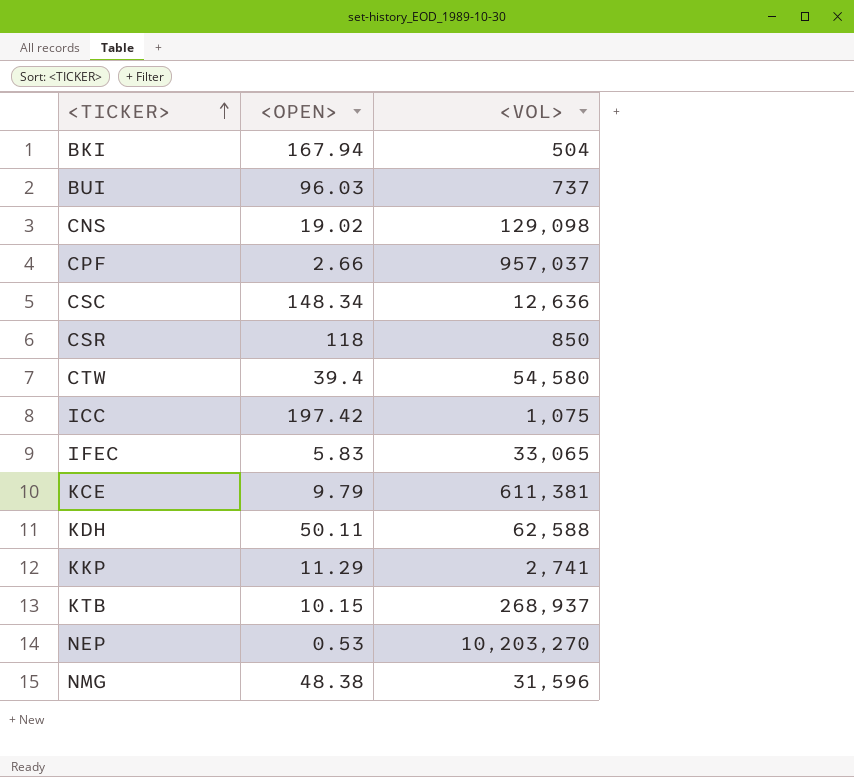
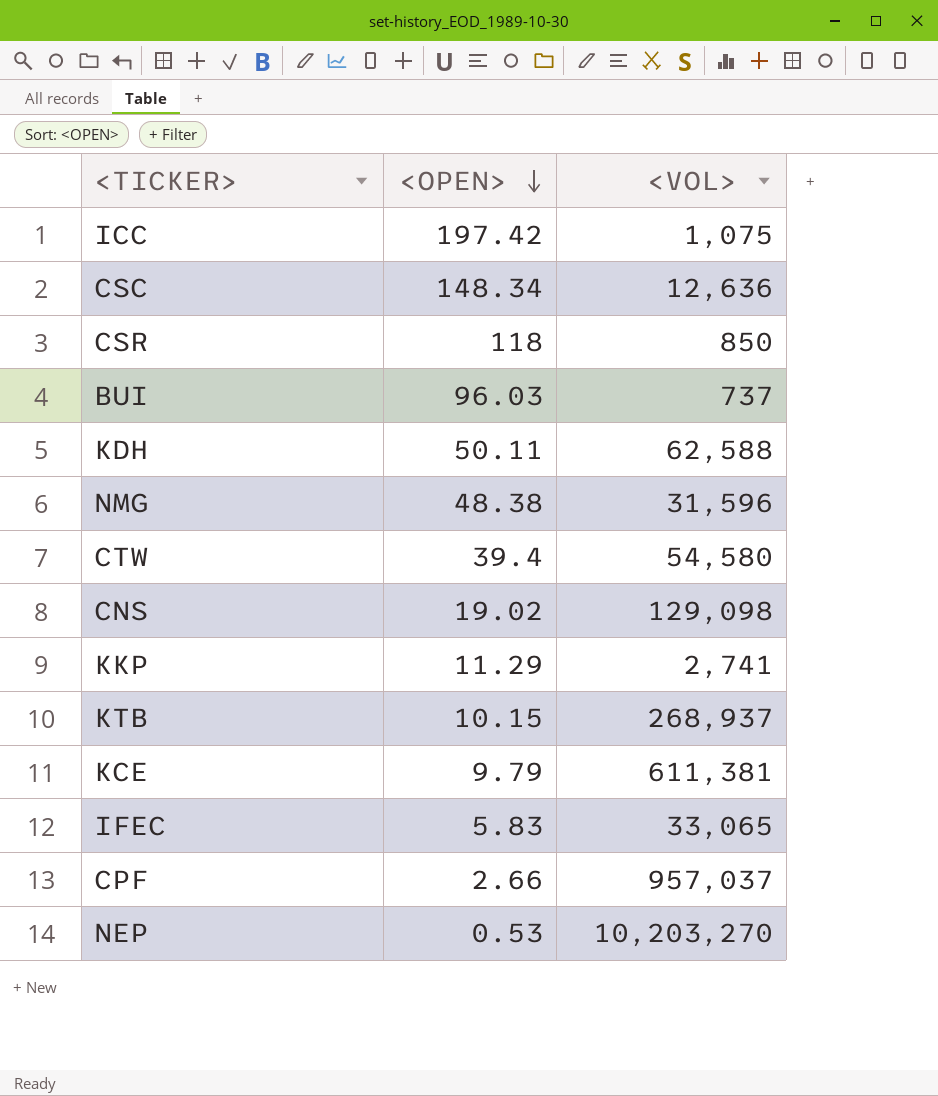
row order: <TICKER> ascending -> <OPEN> descending
row BKI: 167.94 | 504 -> none

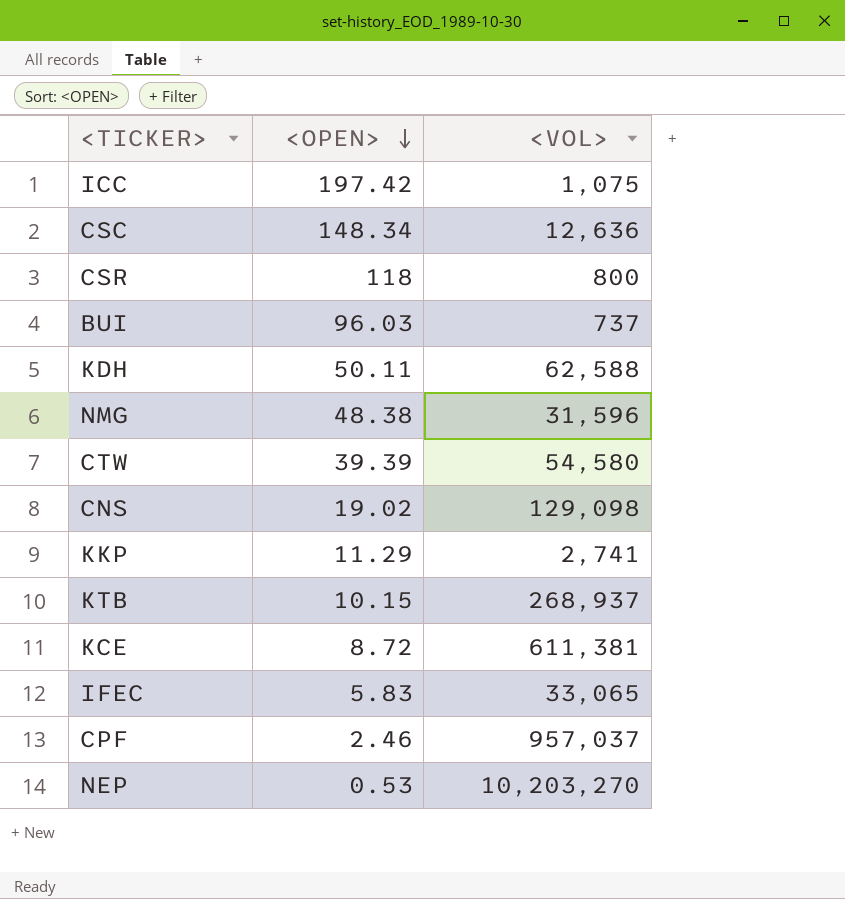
CSR | <VOL>: 850 -> 800
CTW | <OPEN>: 39.4 -> 39.39
KCE | <OPEN>: 9.79 -> 8.72
CPF | <OPEN>: 2.66 -> 2.46

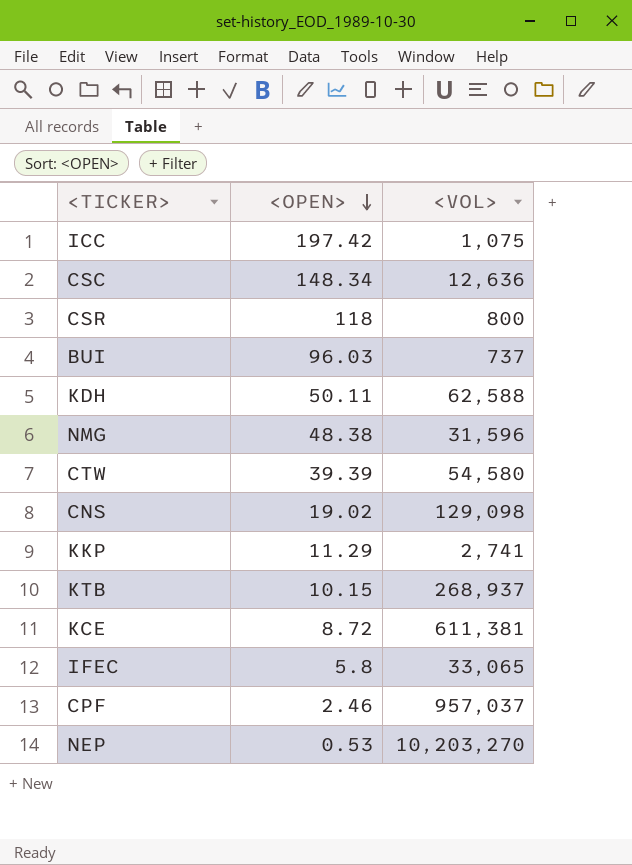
IFEC | <OPEN>: 5.83 -> 5.8

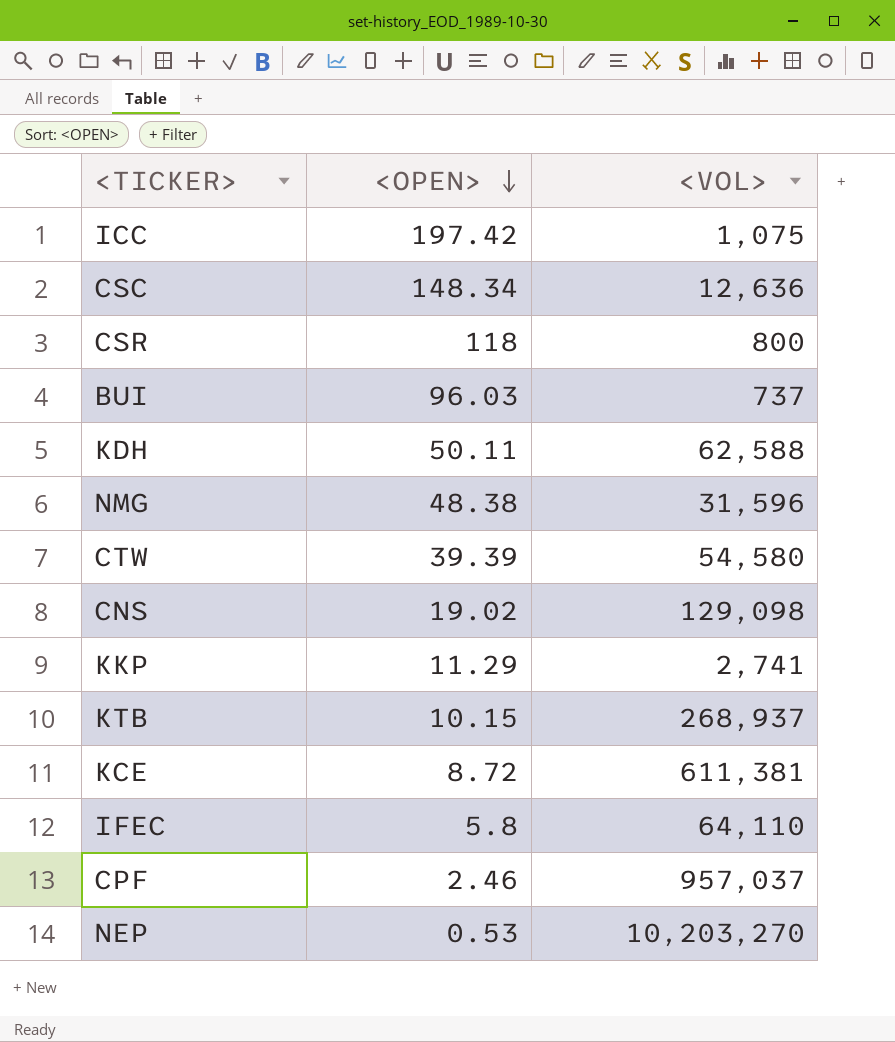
IFEC | <VOL>: 33,065 -> 64,110

